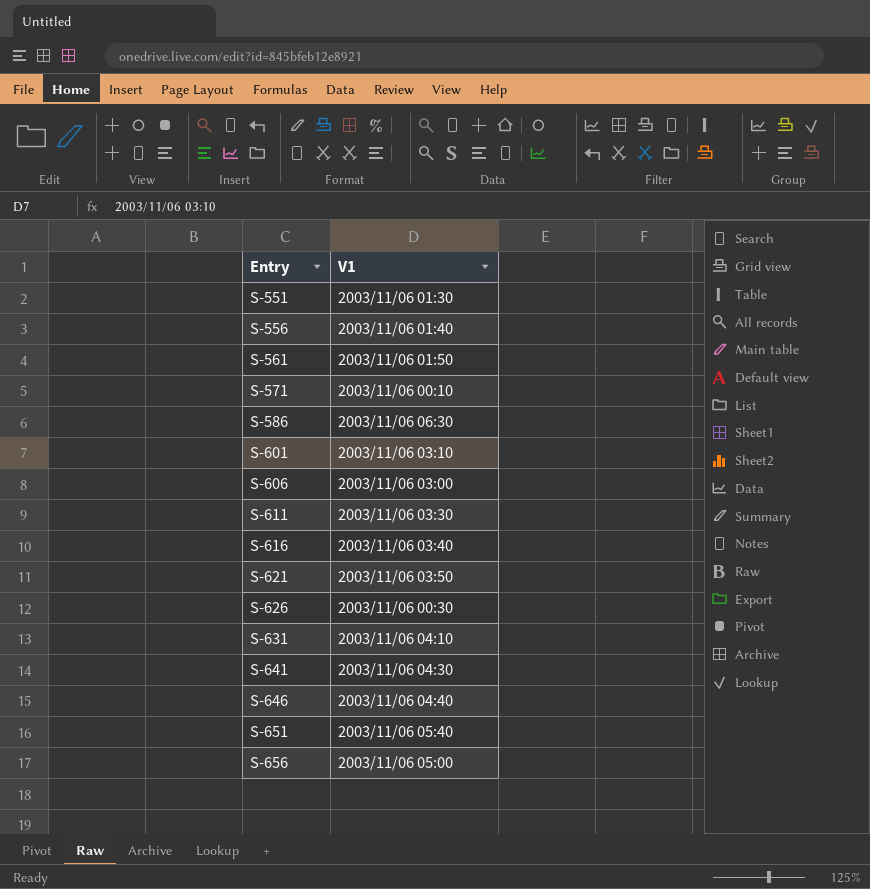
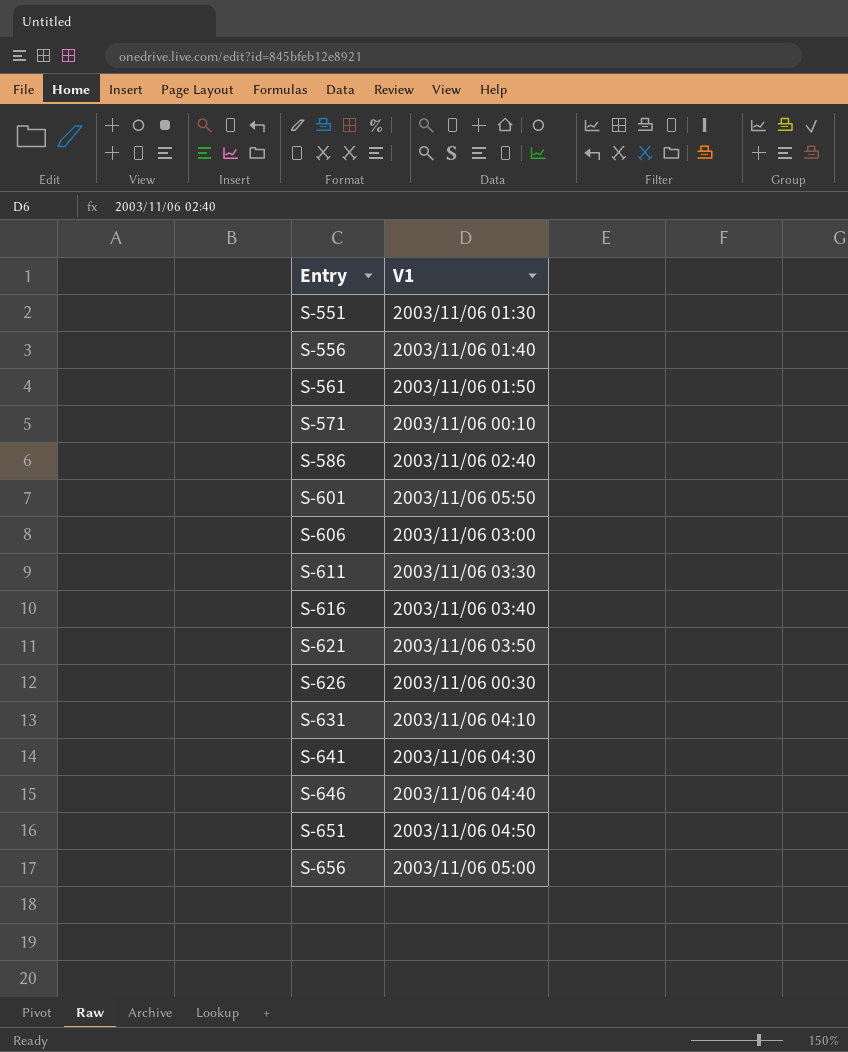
S-586 | V1: 2003/11/06 06:30 -> 2003/11/06 02:40
S-601 | V1: 2003/11/06 03:10 -> 2003/11/06 05:50
S-651 | V1: 2003/11/06 05:40 -> 2003/11/06 04:50

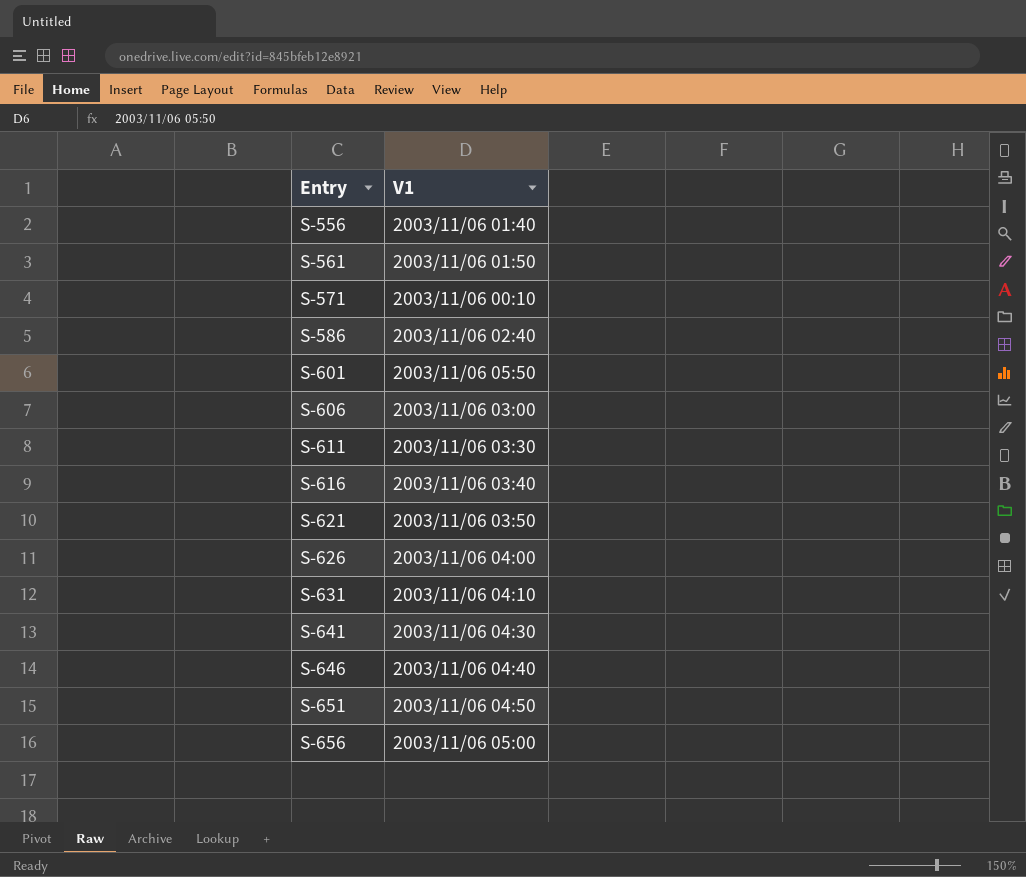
row S-551: 2003/11/06 01:30 -> none
S-626 | V1: 2003/11/06 00:30 -> 2003/11/06 04:00

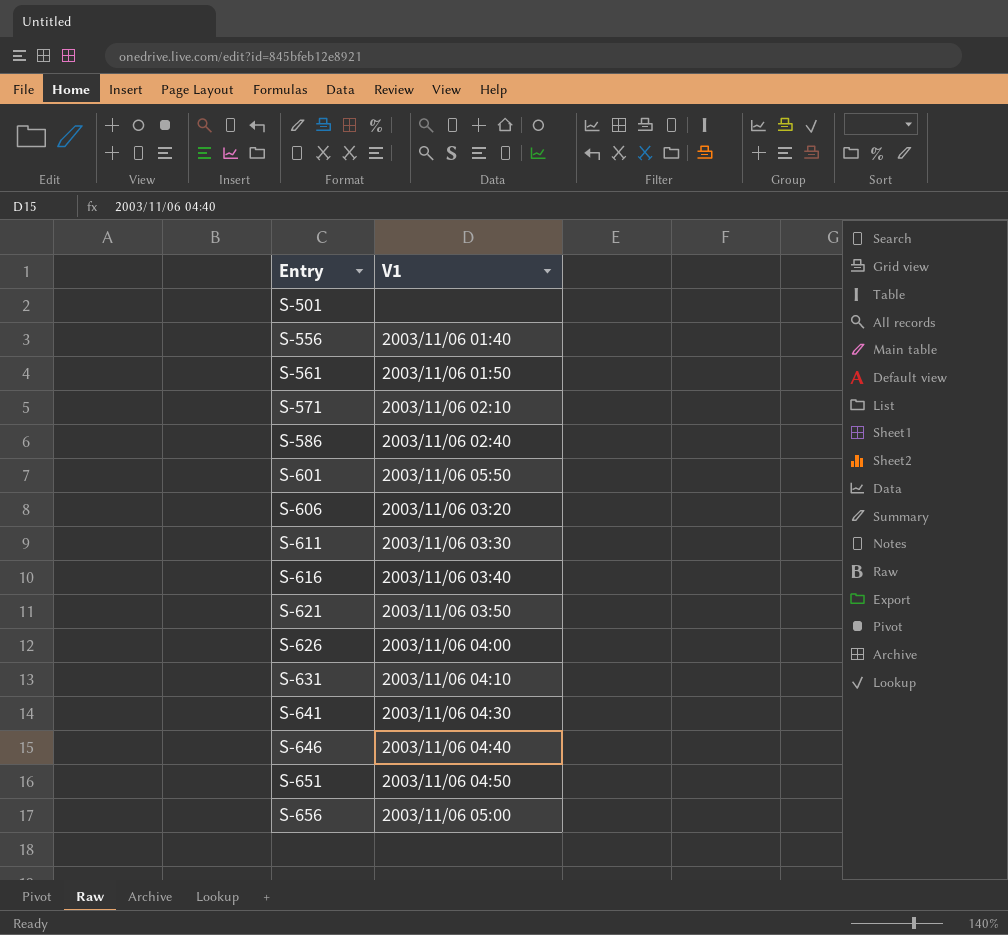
row S-501: none -> none
S-571 | V1: 2003/11/06 00:10 -> 2003/11/06 02:10
S-606 | V1: 2003/11/06 03:00 -> 2003/11/06 03:20

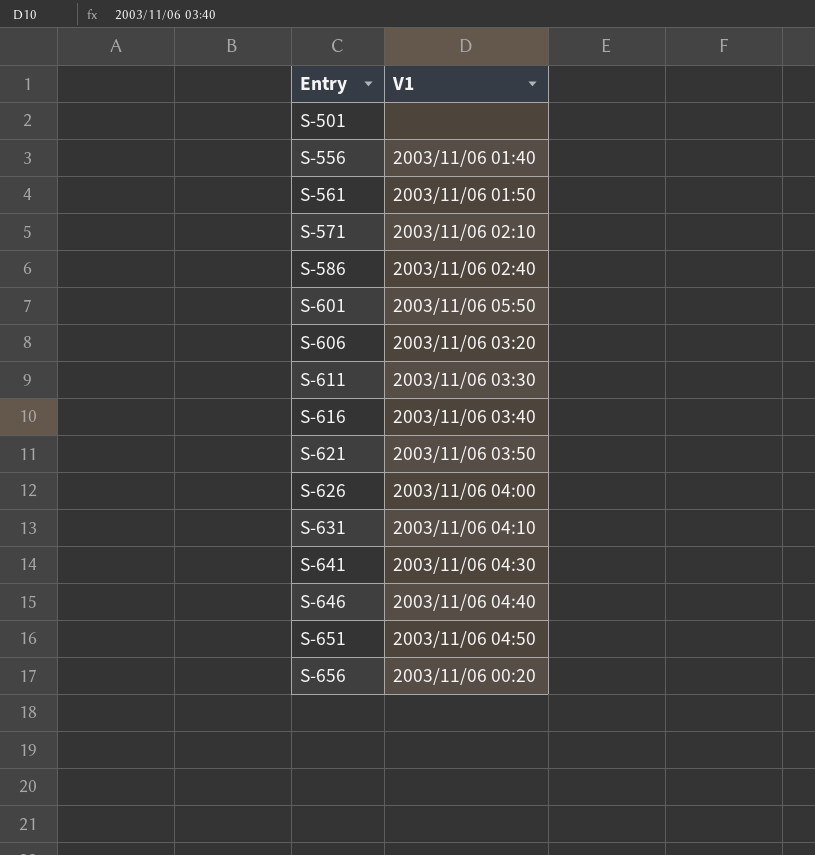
S-656 | V1: 2003/11/06 05:00 -> 2003/11/06 00:20

